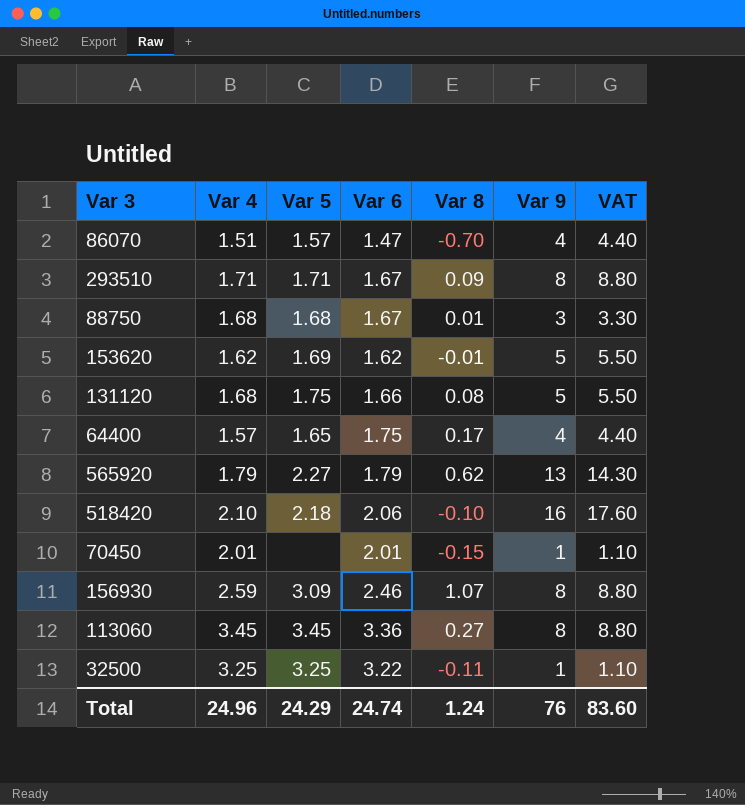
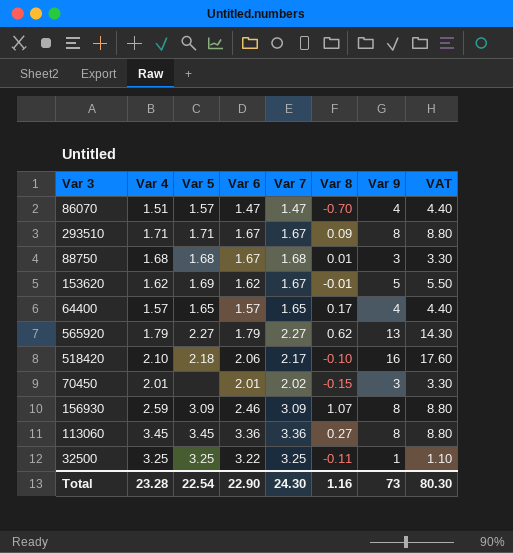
column Var 7 | position: none -> 5
row 131120: 1.68 | 1.75 | 1.66 | 0.08 | 5 | 5.50 -> none
64400 | Var 6: 1.75 -> 1.57
70450 | Var 9: 1 -> 3
70450 | VAT: 1.10 -> 3.30
Total | Var 4: 24.96 -> 23.28
Total | Var 5: 24.29 -> 22.54
Total | Var 6: 24.74 -> 22.90
Total | Var 8: 1.24 -> 1.16
Total | Var 9: 76 -> 73
Total | VAT: 83.60 -> 80.30

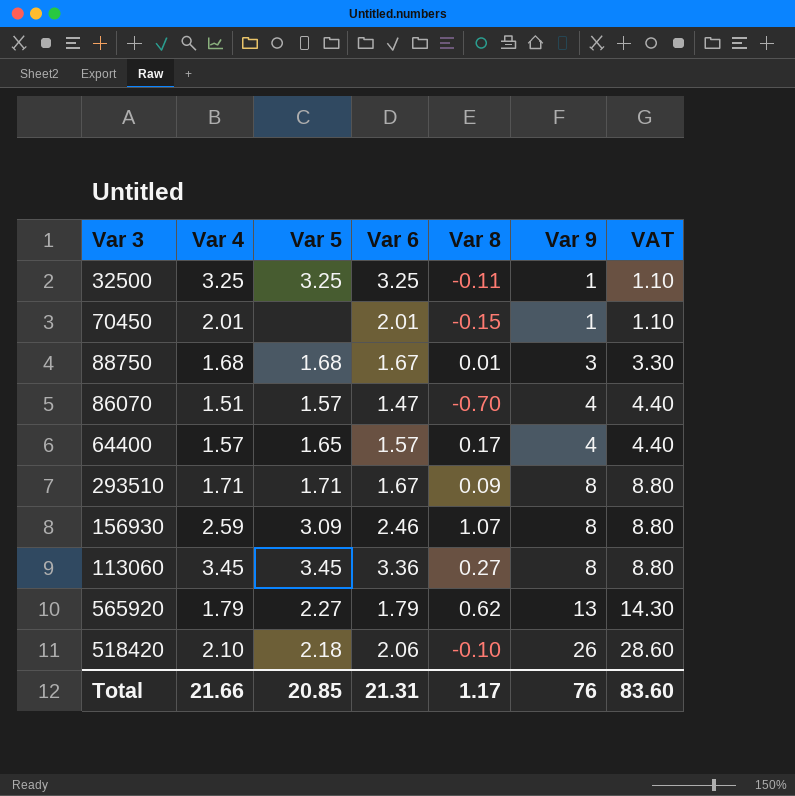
row order: none -> Var 9 ascending
column Var 7 | position: 5 -> none
row 153620: 1.62 | 1.69 | 1.62 | 1.67 | -0.01 | 5 | 5.50 -> none
32500 | Var 6: 3.22 -> 3.25
70450 | Var 9: 3 -> 1
70450 | VAT: 3.30 -> 1.10
518420 | Var 9: 16 -> 26
518420 | VAT: 17.60 -> 28.60
Total | Var 4: 23.28 -> 21.66
Total | Var 5: 22.54 -> 20.85
Total | Var 6: 22.90 -> 21.31
Total | Var 8: 1.16 -> 1.17
Total | Var 9: 73 -> 76
Total | VAT: 80.30 -> 83.60

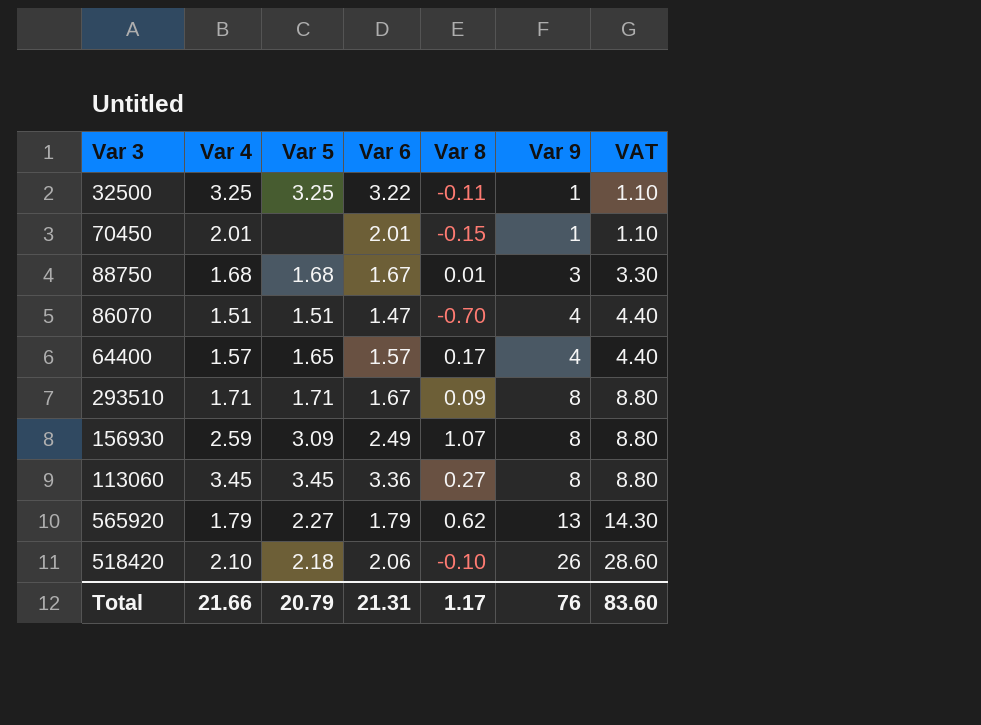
32500 | Var 6: 3.25 -> 3.22
86070 | Var 5: 1.57 -> 1.51
156930 | Var 6: 2.46 -> 2.49
Total | Var 5: 20.85 -> 20.79

